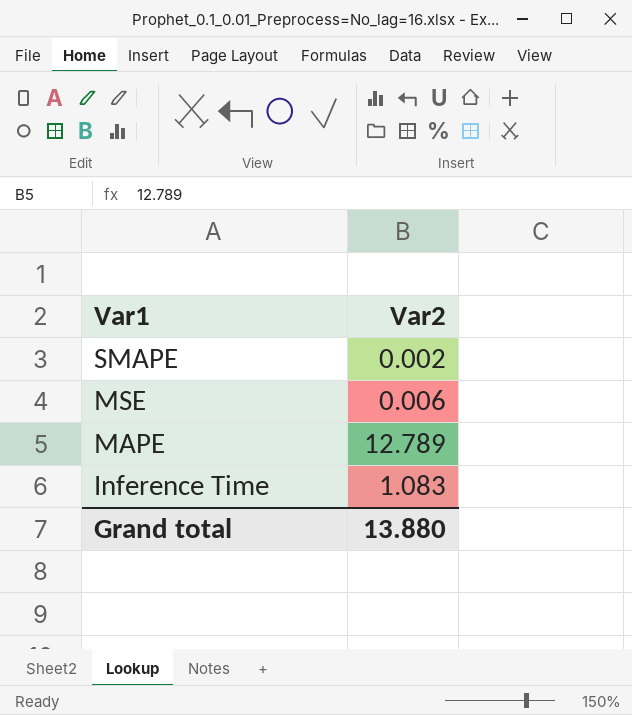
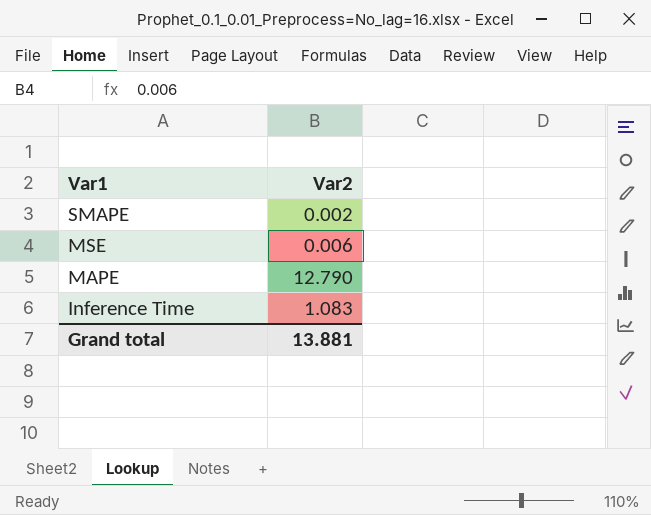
MAPE | Var2: 12.789 -> 12.790
Grand total | Var2: 13.880 -> 13.881

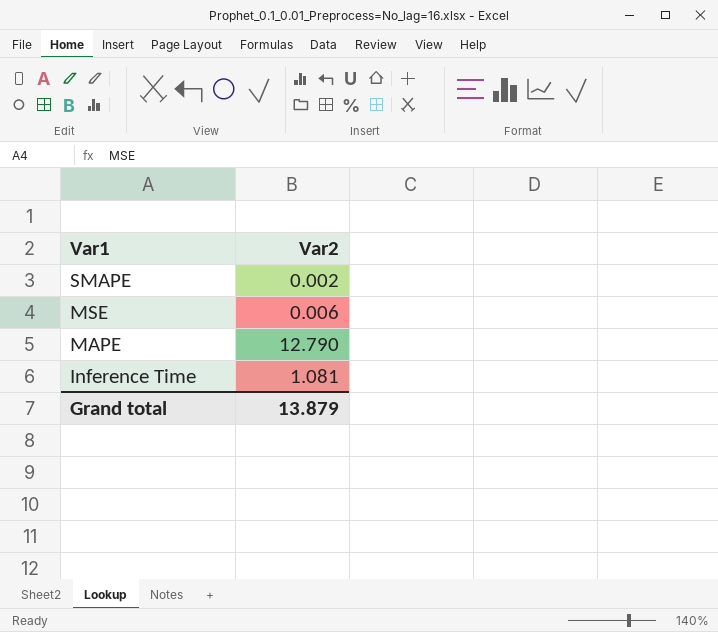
Inference Time | Var2: 1.083 -> 1.081
Grand total | Var2: 13.881 -> 13.879

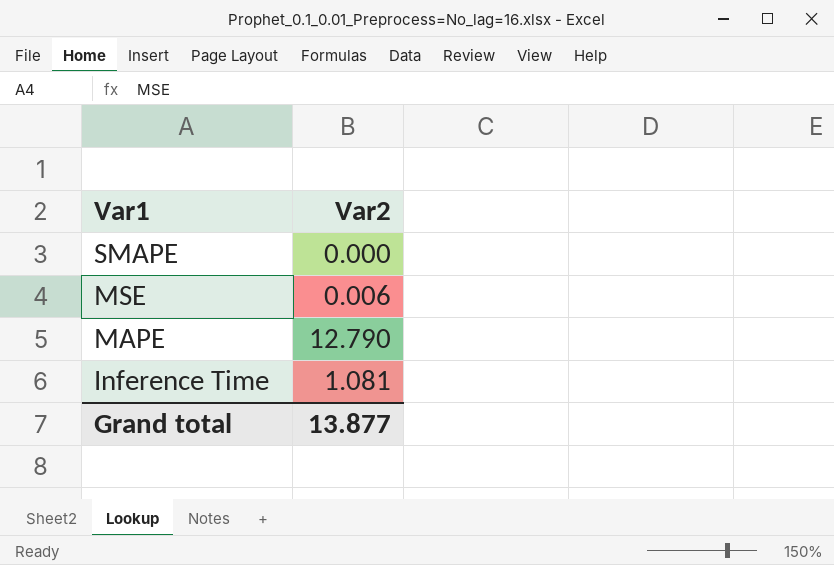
SMAPE | Var2: 0.002 -> 0.000
Grand total | Var2: 13.879 -> 13.877

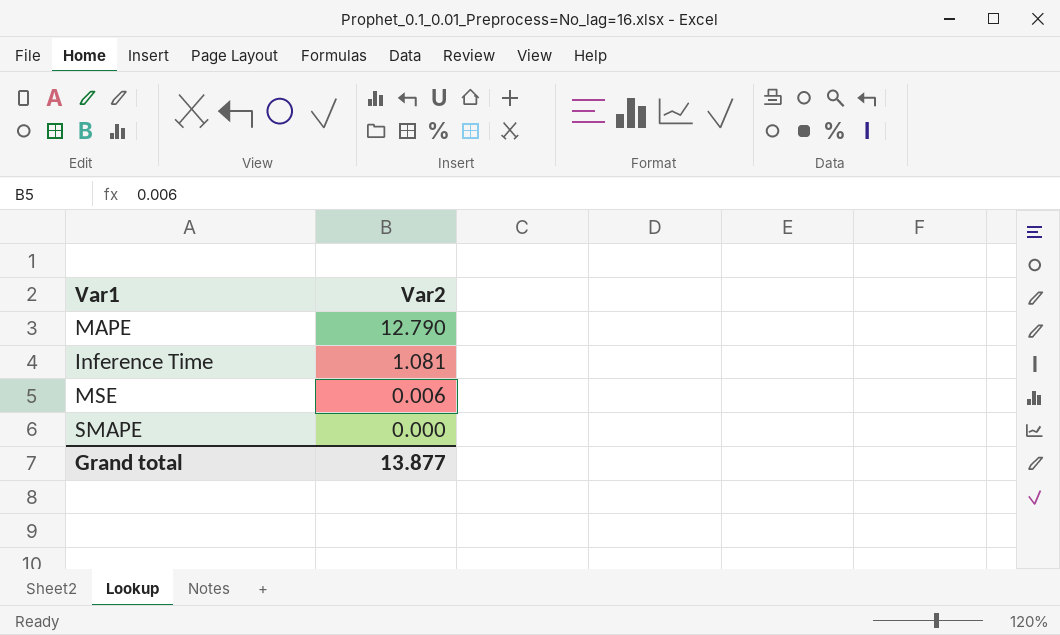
row order: Var1 descending -> Var2 descending

